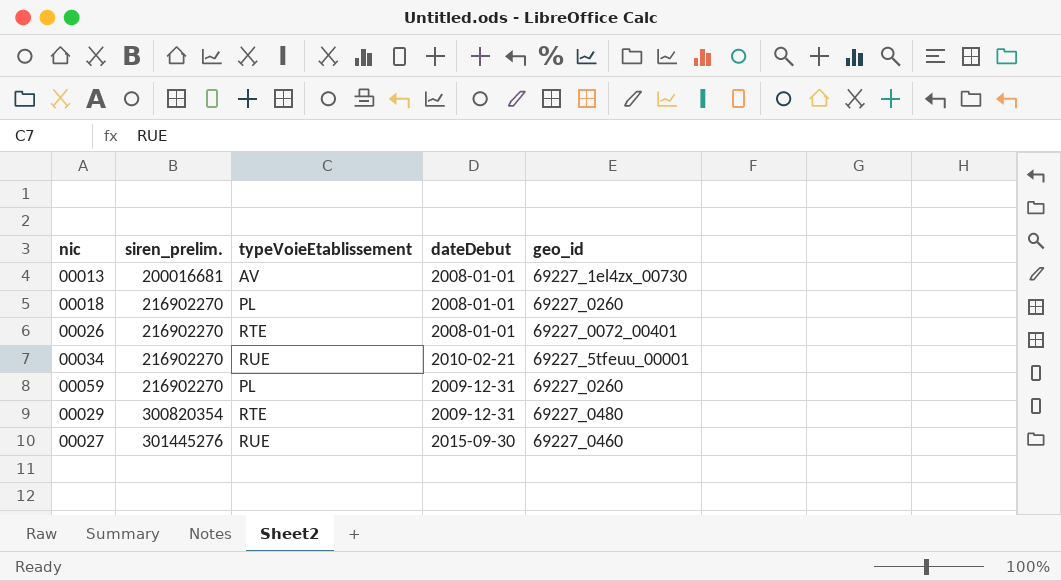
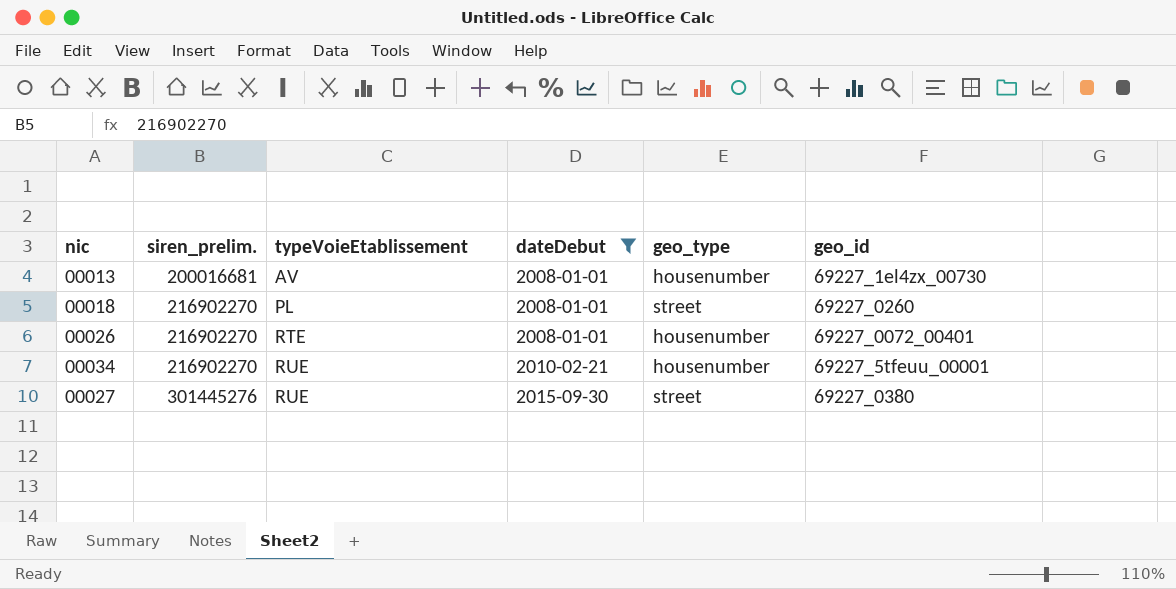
filter: none -> dateDebut != 2009-12-31
column geo_type | position: none -> 5
00027 | geo_id: 69227_0460 -> 69227_0380

